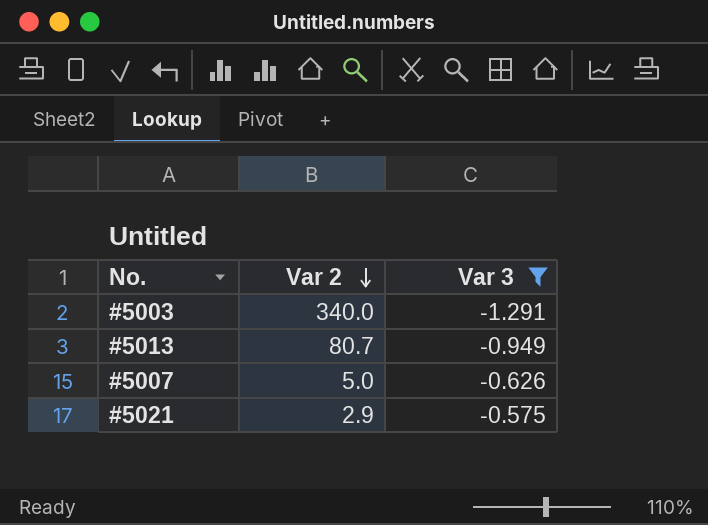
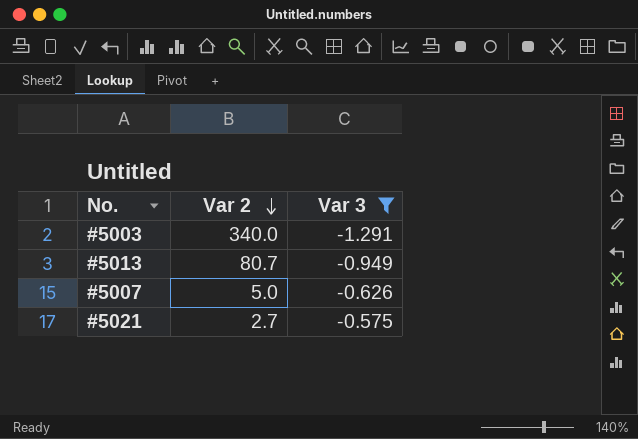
#5021 | Var 2: 2.9 -> 2.7

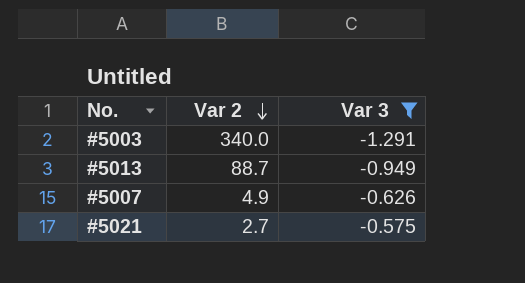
#5013 | Var 2: 80.7 -> 88.7
#5007 | Var 2: 5.0 -> 4.9

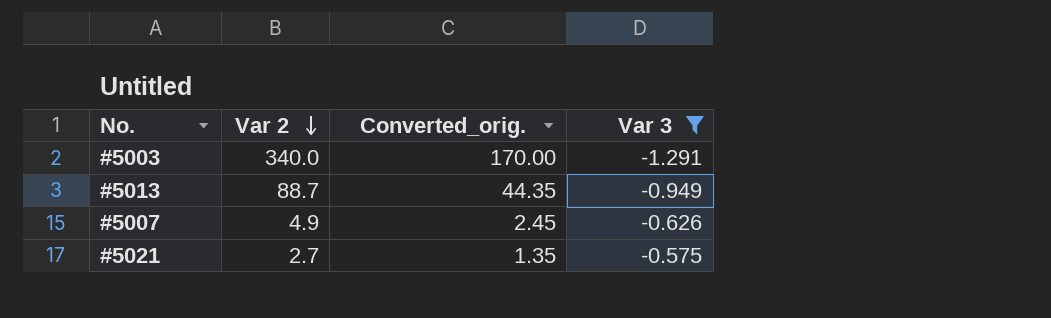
column Converted_orig. | formula: none -> [Var 2] * 0.5

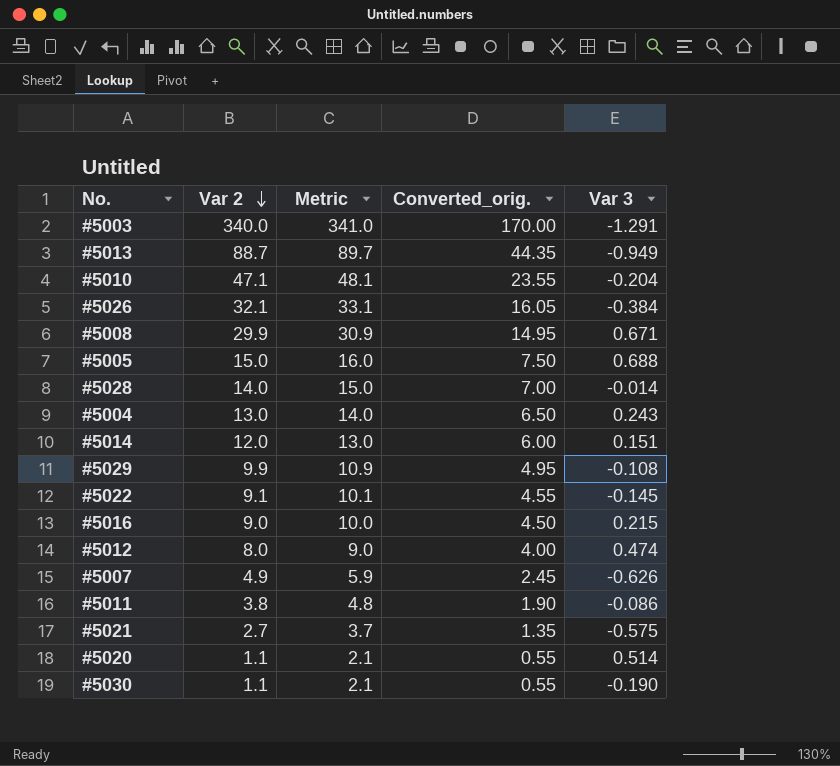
filter: Var 3 <= -0.575 -> none
column Metric | formula: none -> [Var 2] + 1

